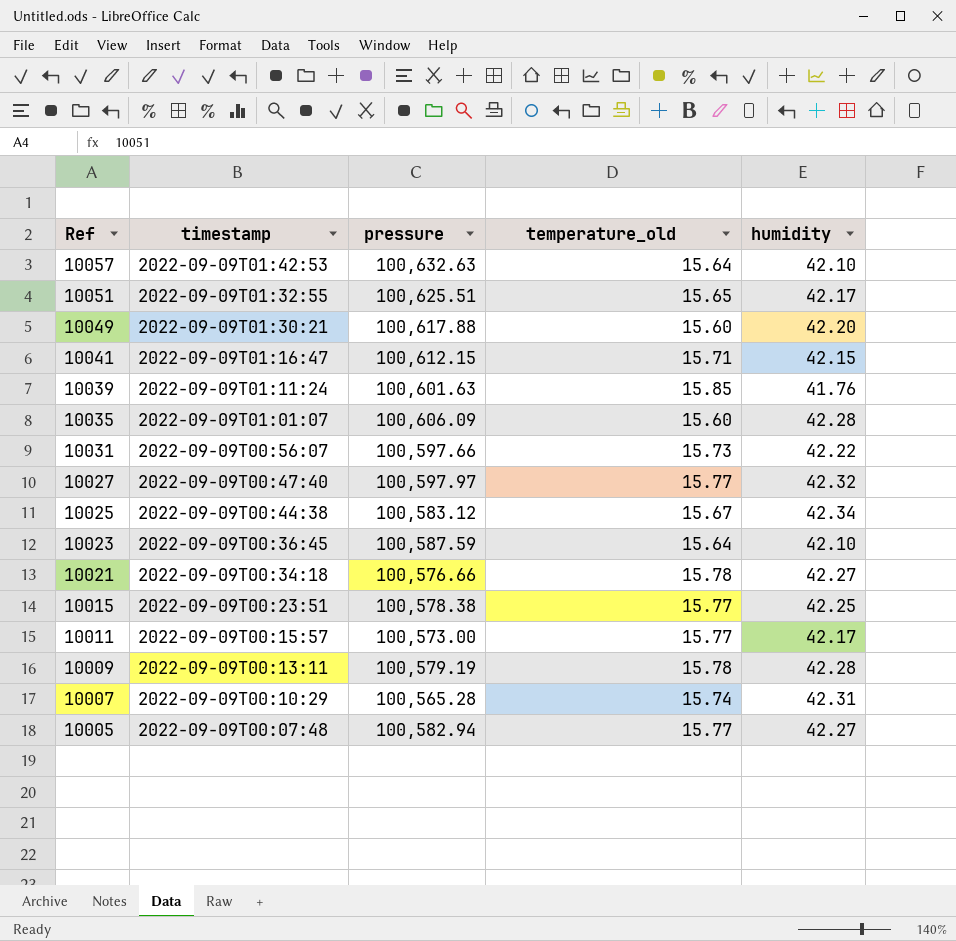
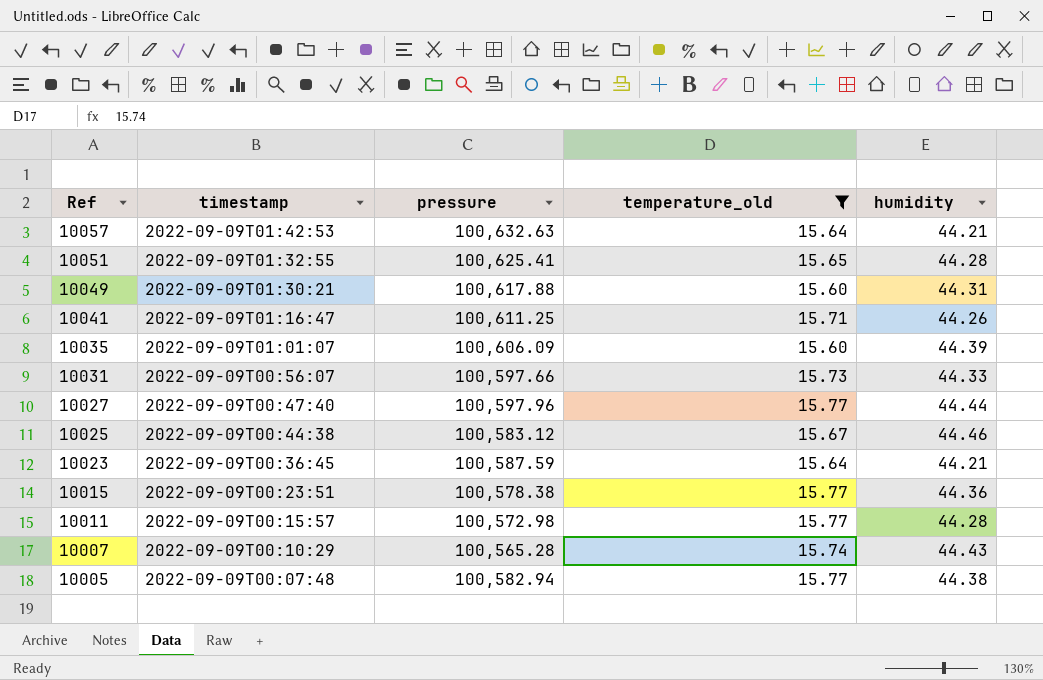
filter: none -> temperature_old <= 15.77
10057 | humidity: 42.10 -> 44.21
10051 | pressure: 100,625.51 -> 100,625.41
10051 | humidity: 42.17 -> 44.28
10049 | humidity: 42.20 -> 44.31
10041 | pressure: 100,612.15 -> 100,611.25
10041 | humidity: 42.15 -> 44.26
10035 | humidity: 42.28 -> 44.39
10031 | humidity: 42.22 -> 44.33
10027 | pressure: 100,597.97 -> 100,597.96
10027 | humidity: 42.32 -> 44.44
10025 | humidity: 42.34 -> 44.46
10023 | humidity: 42.10 -> 44.21
10015 | humidity: 42.25 -> 44.36
10011 | pressure: 100,573.00 -> 100,572.98
10011 | humidity: 42.17 -> 44.28
10007 | humidity: 42.31 -> 44.43
10005 | humidity: 42.27 -> 44.38

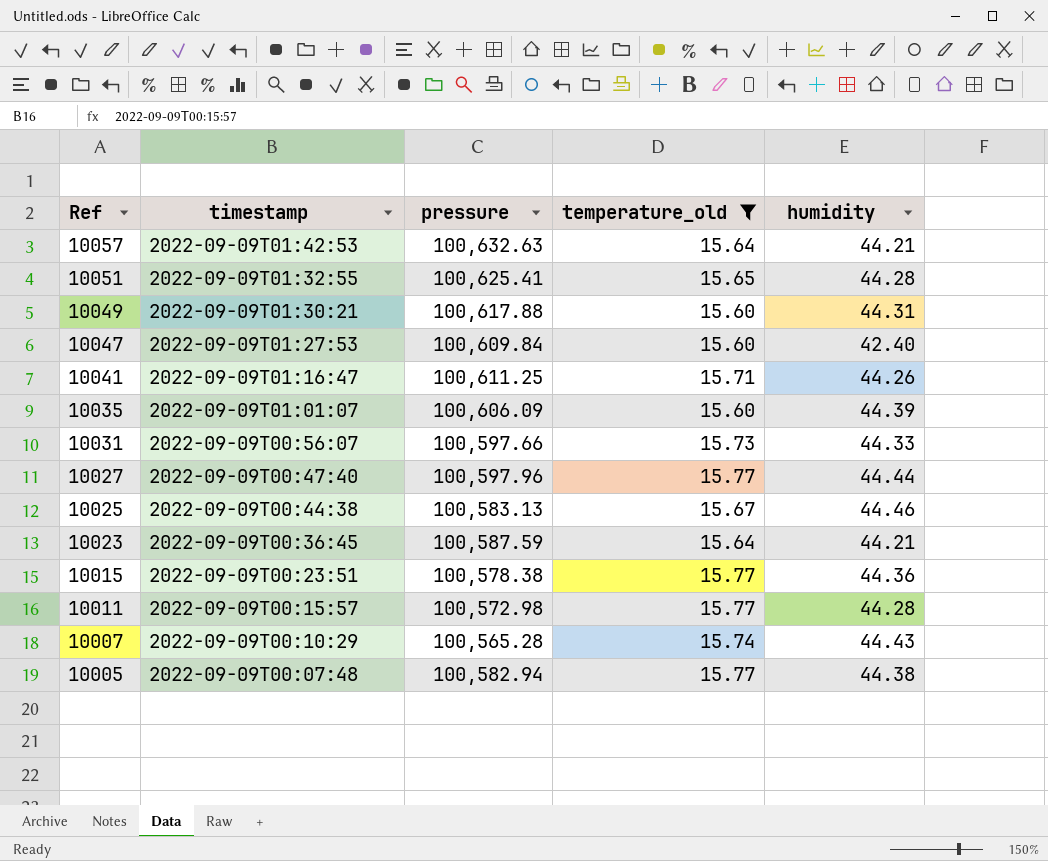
row 10047: none -> 2022-09-09T01:27:53 | 100,609.84 | 15.60 | 42.40
10025 | pressure: 100,583.12 -> 100,583.13

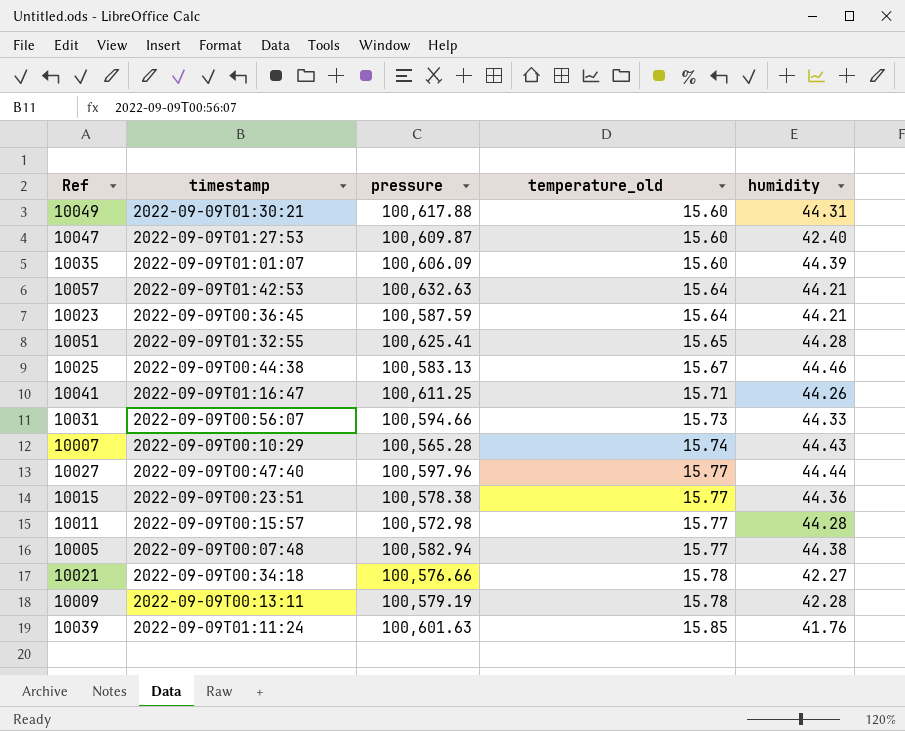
filter: temperature_old <= 15.77 -> none
row order: Ref descending -> temperature_old ascending
10047 | pressure: 100,609.84 -> 100,609.87
10031 | pressure: 100,597.66 -> 100,594.66

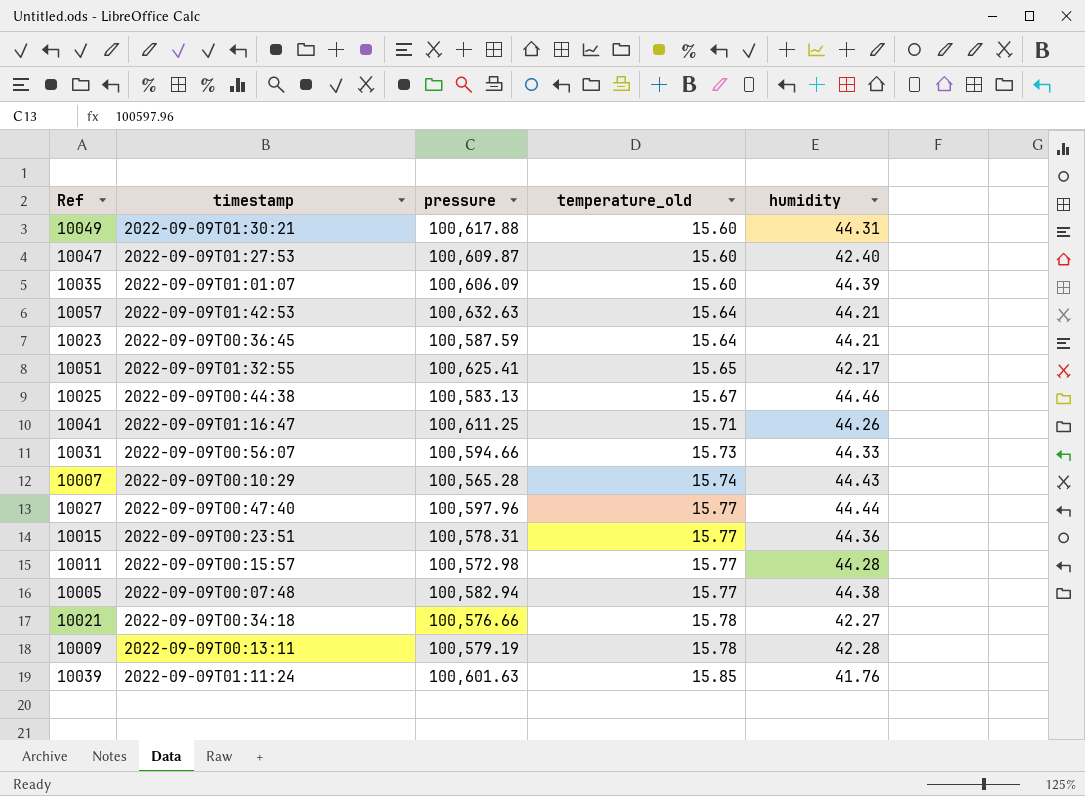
10051 | humidity: 44.28 -> 42.17
10015 | pressure: 100,578.38 -> 100,578.31

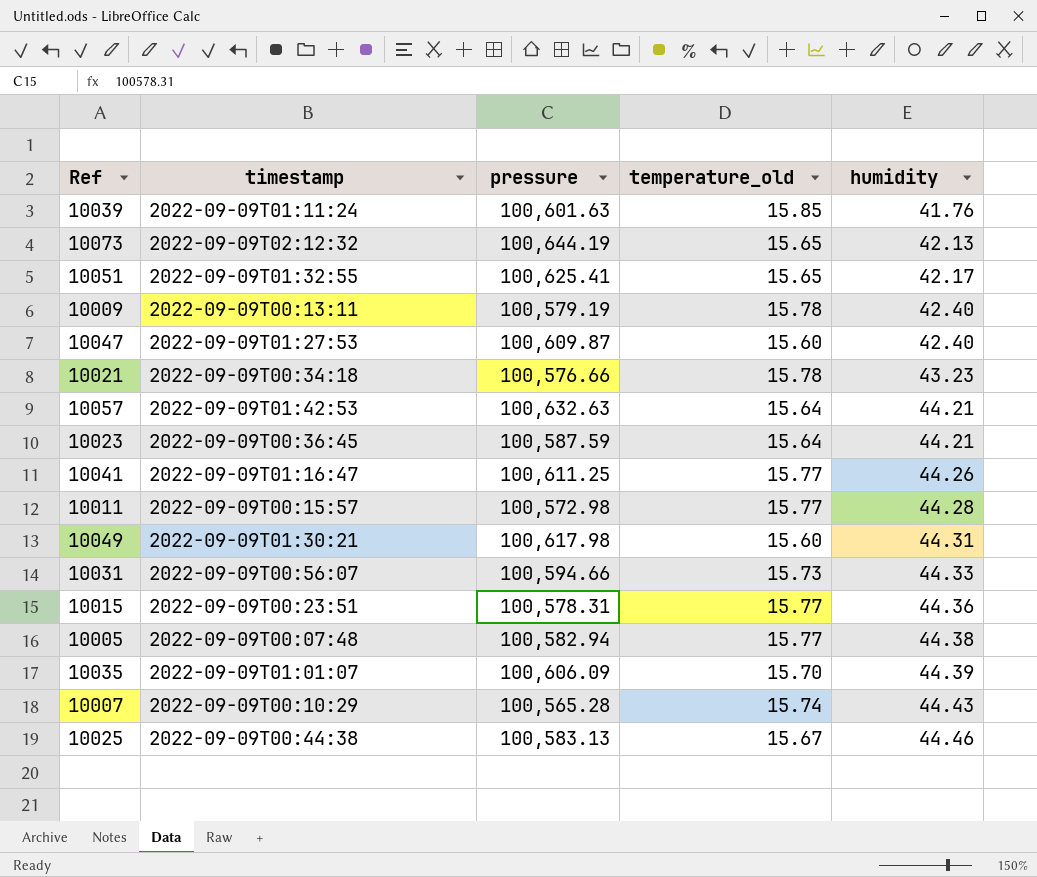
row order: temperature_old ascending -> humidity ascending
row 10027: 2022-09-09T00:47:40 | 100,597.96 | 15.77 | 44.44 -> none
row 10073: none -> 2022-09-09T02:12:32 | 100,644.19 | 15.65 | 42.13
10009 | humidity: 42.28 -> 42.40
10021 | humidity: 42.27 -> 43.23
10041 | temperature_old: 15.71 -> 15.77
10049 | pressure: 100,617.88 -> 100,617.98
10035 | temperature_old: 15.60 -> 15.70

